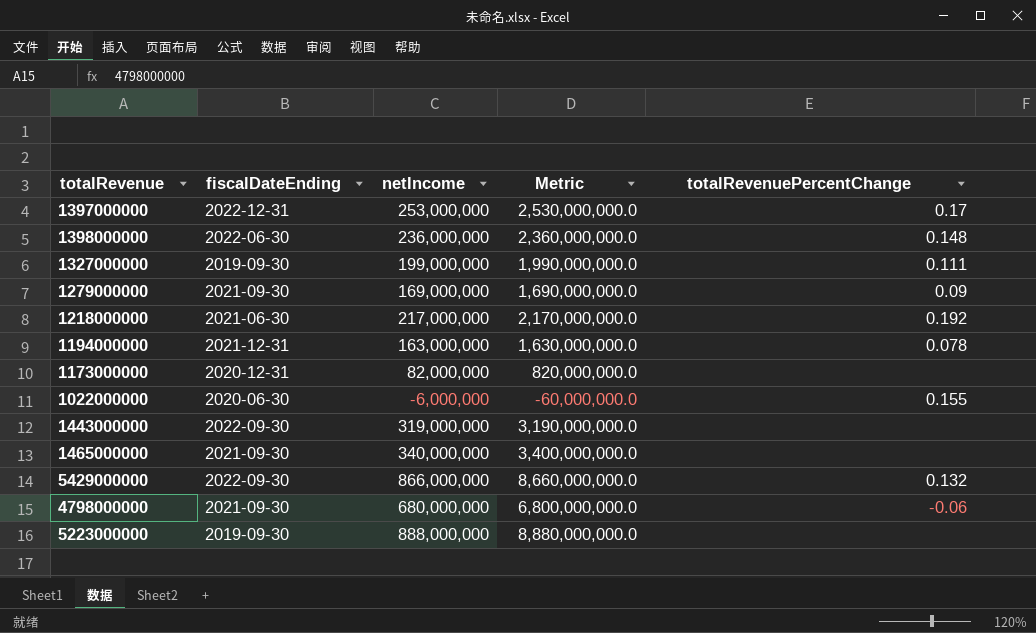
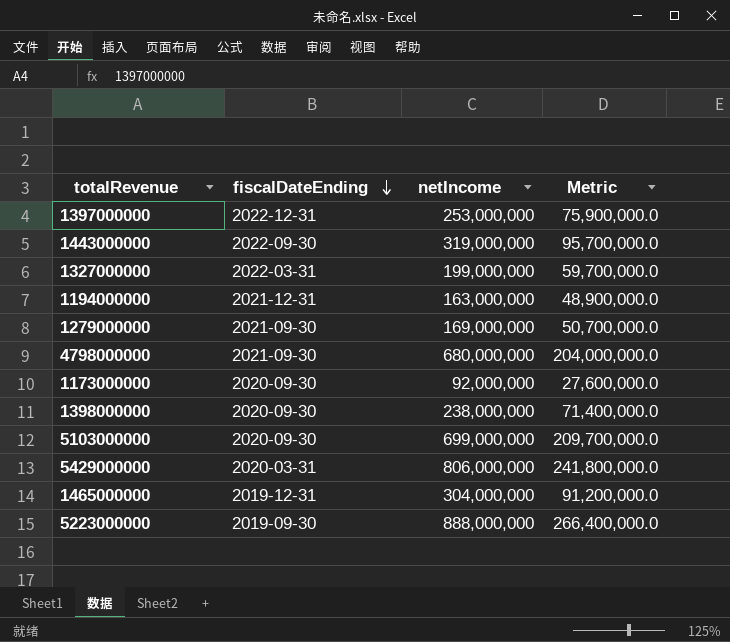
row order: none -> fiscalDateEnding descending
column totalRevenuePercentChange | position: 5 -> none
column Metric | formula: [netIncome] * 10 -> [netIncome] * 0.3
row 1218000000: 2021-06-30 | 217,000,000 | 2,170,000,000.0 | 0.192 -> none
row 1022000000: 2020-06-30 | -6,000,000 | -60,000,000.0 | 0.155 -> none
1327000000 | fiscalDateEnding: 2019-09-30 -> 2022-03-31
1173000000 | fiscalDateEnding: 2020-12-31 -> 2020-09-30
1173000000 | netIncome: 82,000,000 -> 92,000,000
1398000000 | fiscalDateEnding: 2022-06-30 -> 2020-09-30
1398000000 | netIncome: 236,000,000 -> 238,000,000
row 5103000000: none -> 2020-09-30 | 699,000,000 | 209,700,000.0
5429000000 | fiscalDateEnding: 2022-09-30 -> 2020-03-31
5429000000 | netIncome: 866,000,000 -> 806,000,000
1465000000 | fiscalDateEnding: 2021-09-30 -> 2019-12-31
1465000000 | netIncome: 340,000,000 -> 304,000,000

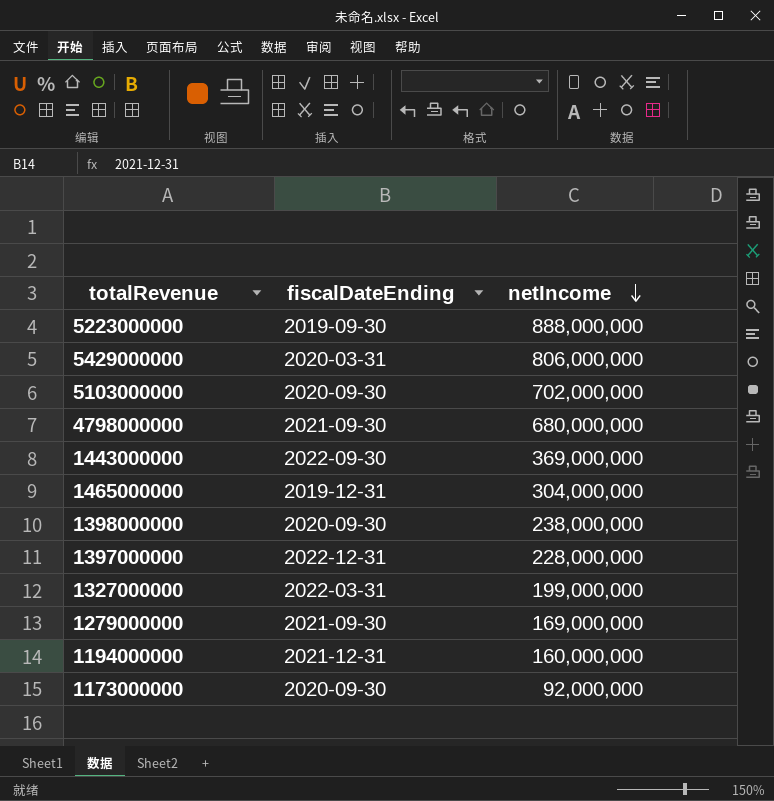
row order: fiscalDateEnding descending -> netIncome descending
column Metric | formula: [netIncome] * 0.3 -> none
5103000000 | netIncome: 699,000,000 -> 702,000,000
1443000000 | netIncome: 319,000,000 -> 369,000,000
1397000000 | netIncome: 253,000,000 -> 228,000,000
1194000000 | netIncome: 163,000,000 -> 160,000,000

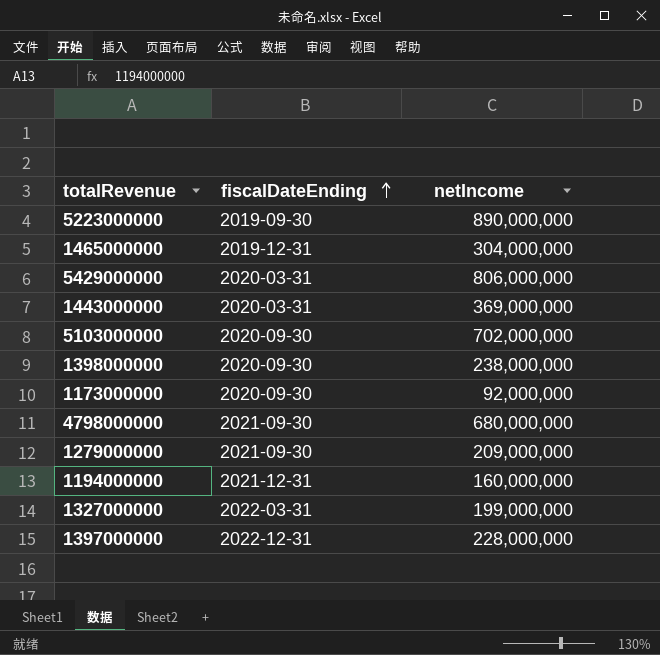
row order: netIncome descending -> fiscalDateEnding ascending
5223000000 | netIncome: 888,000,000 -> 890,000,000
1443000000 | fiscalDateEnding: 2022-09-30 -> 2020-03-31
1279000000 | netIncome: 169,000,000 -> 209,000,000

